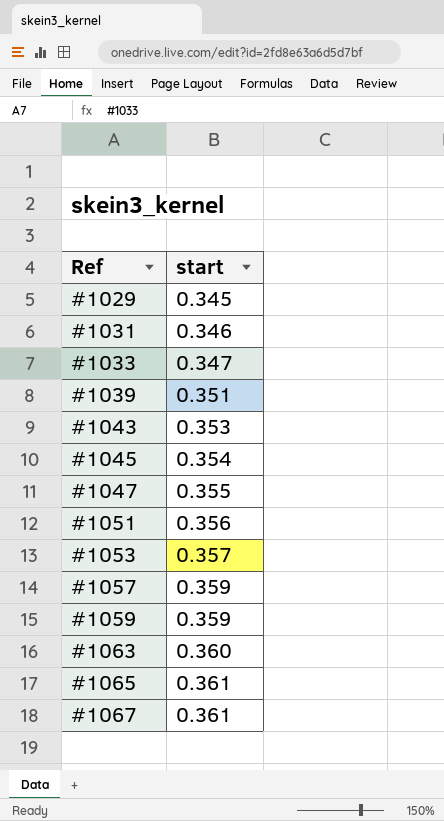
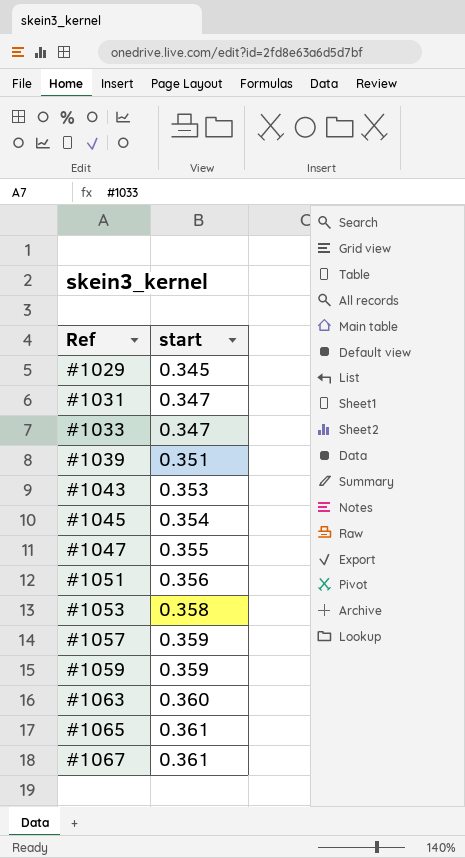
#1031 | start: 0.346 -> 0.347
#1053 | start: 0.357 -> 0.358

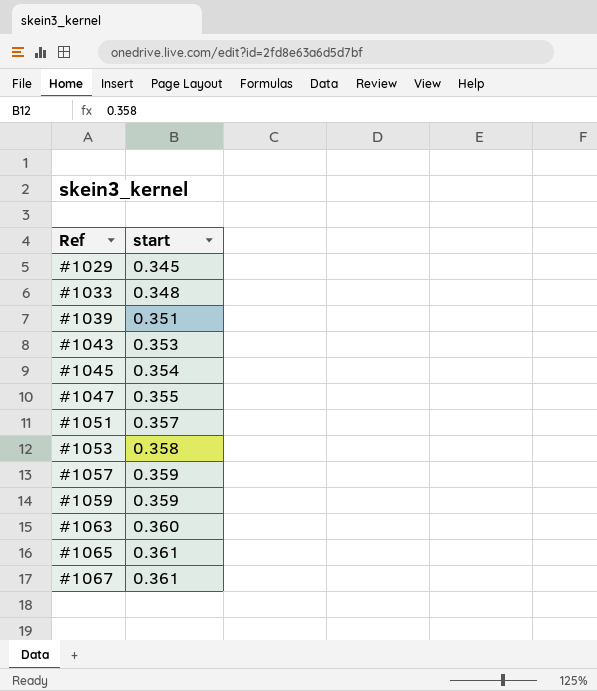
row #1031: 0.347 -> none
#1033 | start: 0.347 -> 0.348
#1051 | start: 0.356 -> 0.357

